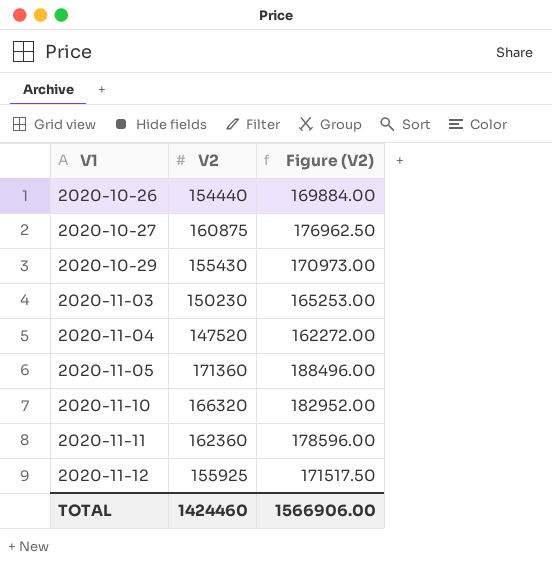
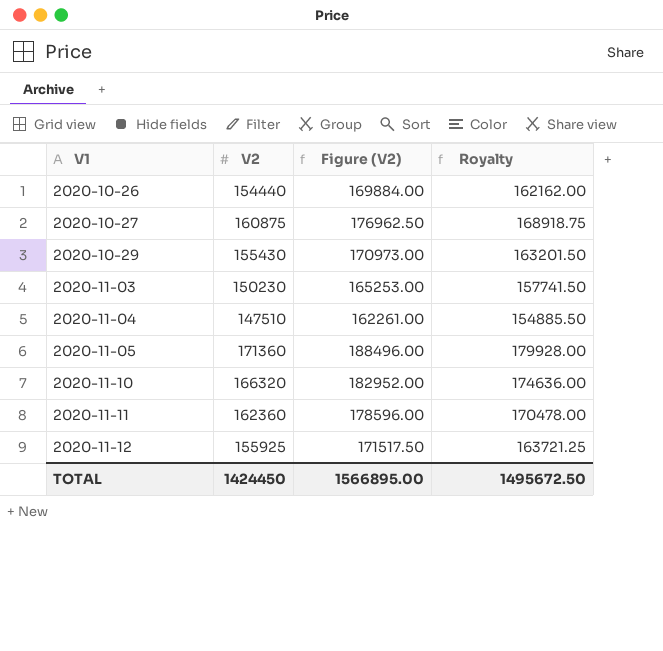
column Royalty | formula: none -> [V2] * 1.05
2020-11-04 | V2: 147520 -> 147510
2020-11-04 | Figure (V2): 162272.00 -> 162261.00
TOTAL | V2: 1424460 -> 1424450
TOTAL | Figure (V2): 1566906.00 -> 1566895.00

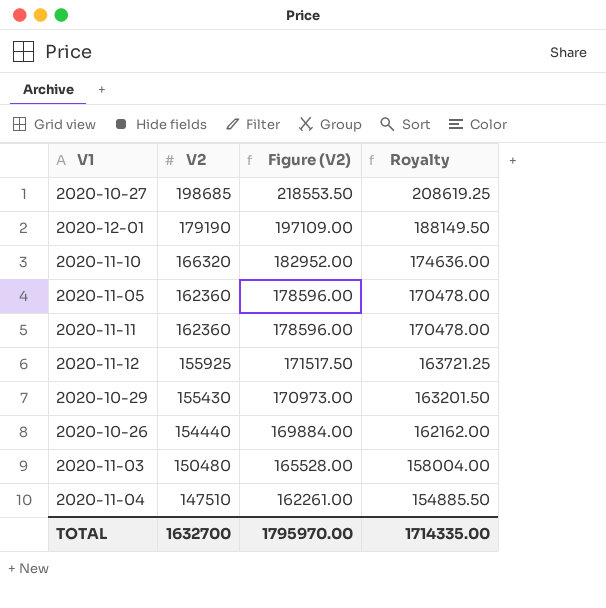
row order: V1 ascending -> V2 descending
2020-10-27 | V2: 160875 -> 198685
2020-10-27 | Figure (V2): 176962.50 -> 218553.50
2020-10-27 | Royalty: 168918.75 -> 208619.25
row 2020-12-01: none -> 179190 | 197109.00 | 188149.50
2020-11-05 | V2: 171360 -> 162360
2020-11-05 | Figure (V2): 188496.00 -> 178596.00
2020-11-05 | Royalty: 179928.00 -> 170478.00
2020-11-03 | V2: 150230 -> 150480
2020-11-03 | Figure (V2): 165253.00 -> 165528.00
2020-11-03 | Royalty: 157741.50 -> 158004.00
TOTAL | V2: 1424450 -> 1632700
TOTAL | Figure (V2): 1566895.00 -> 1795970.00
TOTAL | Royalty: 1495672.50 -> 1714335.00

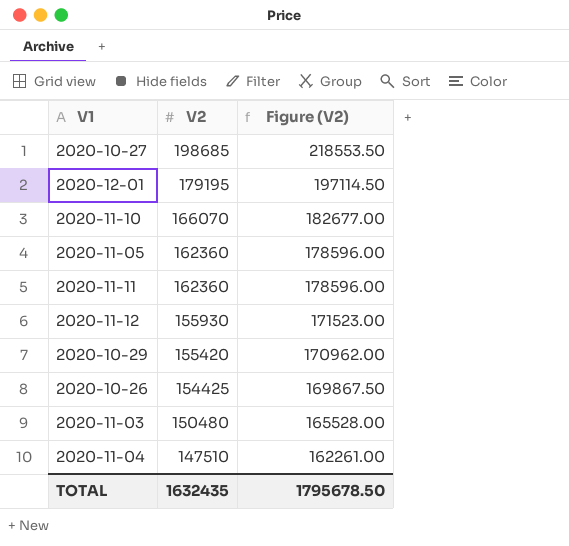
column Royalty | formula: [V2] * 1.05 -> none
2020-12-01 | V2: 179190 -> 179195
2020-12-01 | Figure (V2): 197109.00 -> 197114.50
2020-11-10 | V2: 166320 -> 166070
2020-11-10 | Figure (V2): 182952.00 -> 182677.00
2020-11-12 | V2: 155925 -> 155930
2020-11-12 | Figure (V2): 171517.50 -> 171523.00
2020-10-29 | V2: 155430 -> 155420
2020-10-29 | Figure (V2): 170973.00 -> 170962.00
2020-10-26 | V2: 154440 -> 154425
2020-10-26 | Figure (V2): 169884.00 -> 169867.50
TOTAL | V2: 1632700 -> 1632435
TOTAL | Figure (V2): 1795970.00 -> 1795678.50

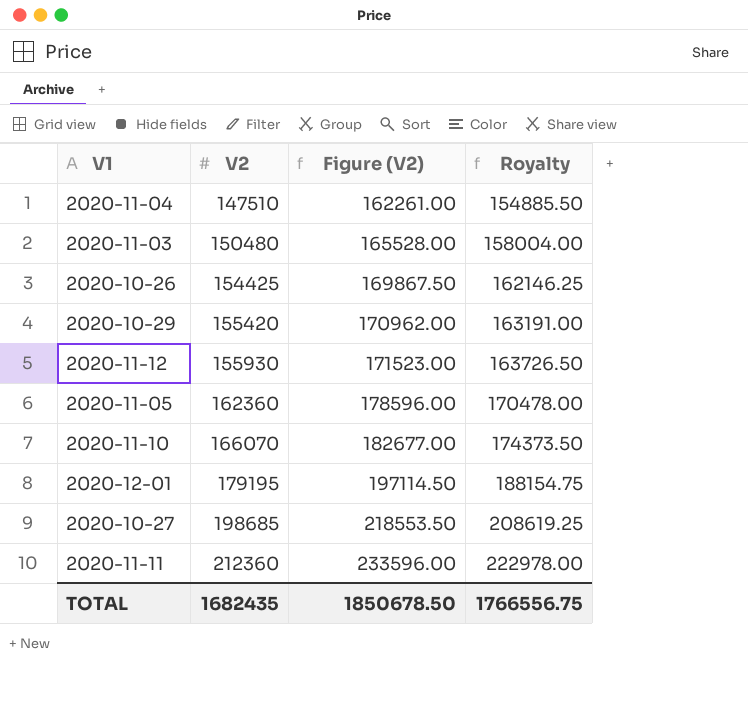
row order: V2 descending -> V2 ascending
column Royalty | formula: none -> [V2] * 1.05
2020-11-11 | V2: 162360 -> 212360
2020-11-11 | Figure (V2): 178596.00 -> 233596.00
TOTAL | V2: 1632435 -> 1682435
TOTAL | Figure (V2): 1795678.50 -> 1850678.50

